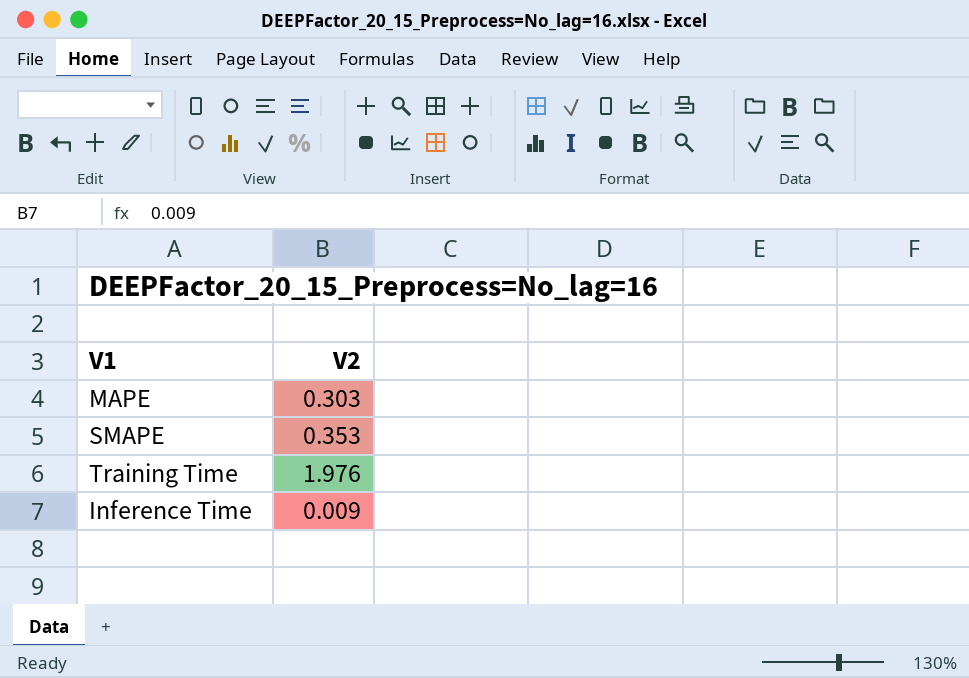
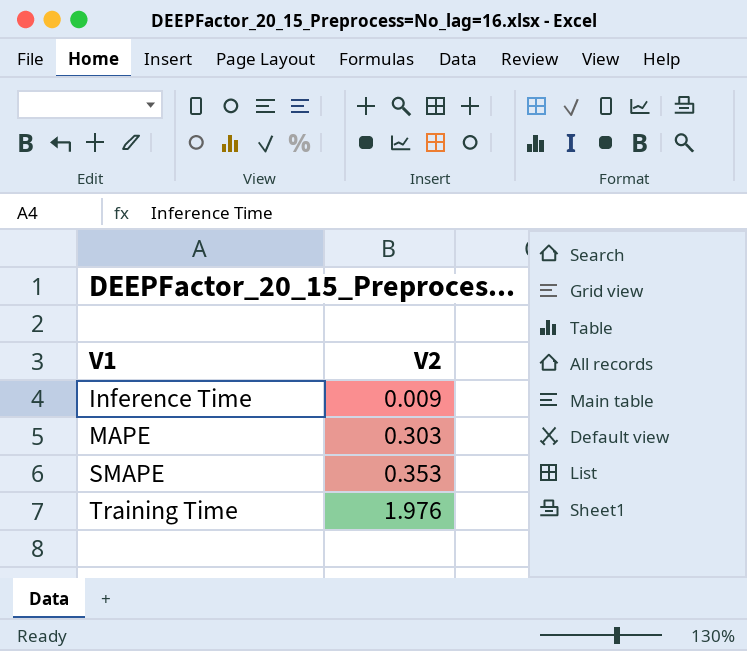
row order: none -> V1 ascending

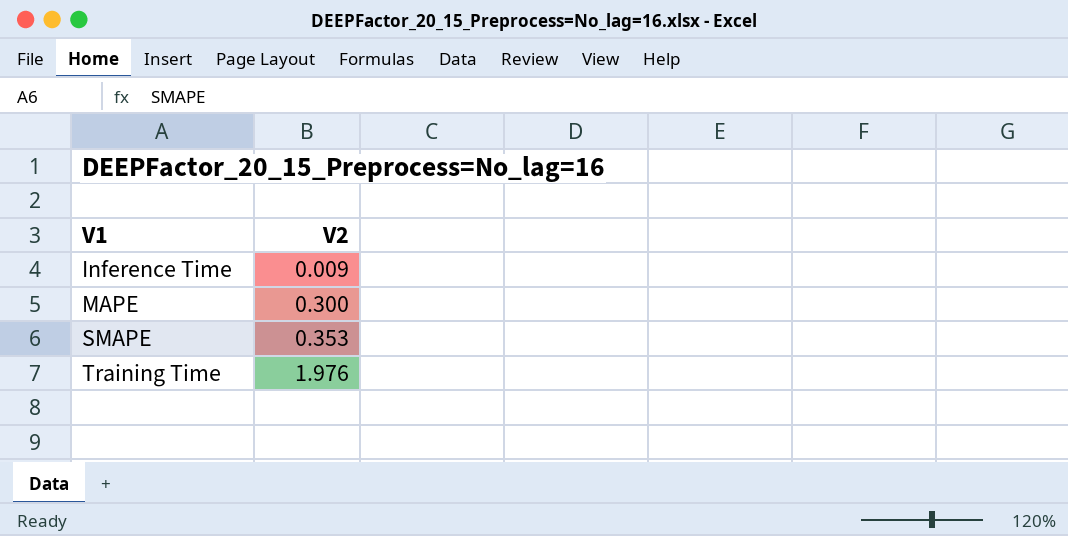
MAPE | V2: 0.303 -> 0.300

